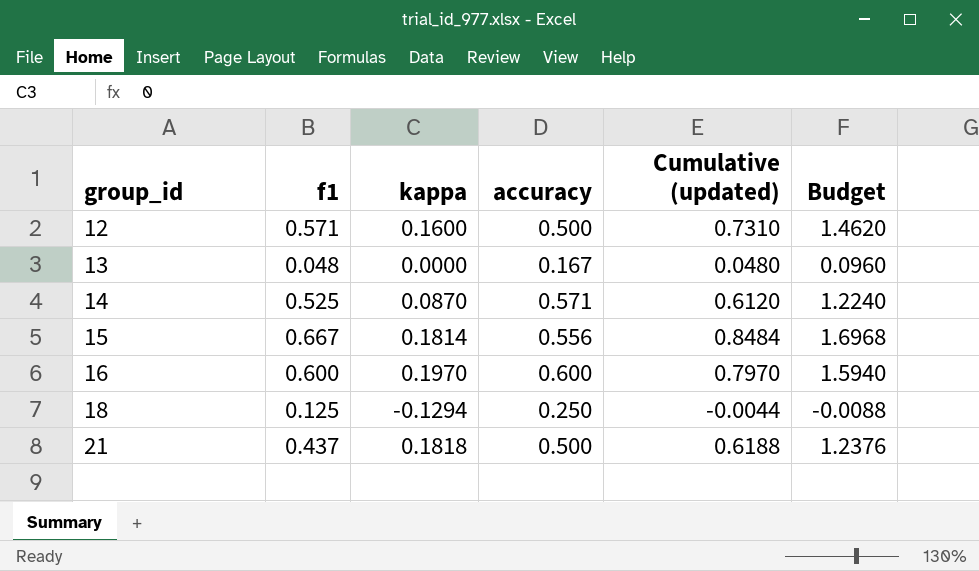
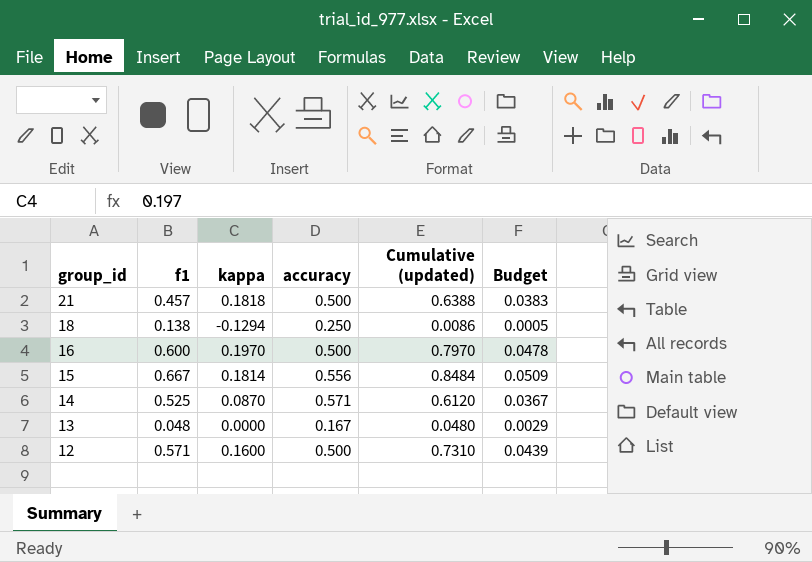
row order: group_id ascending -> group_id descending
column Budget | formula: [Cumulative (updated)] * 2 -> [Cumulative (updated)] * 0.06
21 | f1: 0.437 -> 0.457
21 | Cumulative (updated): 0.6188 -> 0.6388
18 | f1: 0.125 -> 0.138
18 | Cumulative (updated): -0.0044 -> 0.0086
16 | accuracy: 0.600 -> 0.500

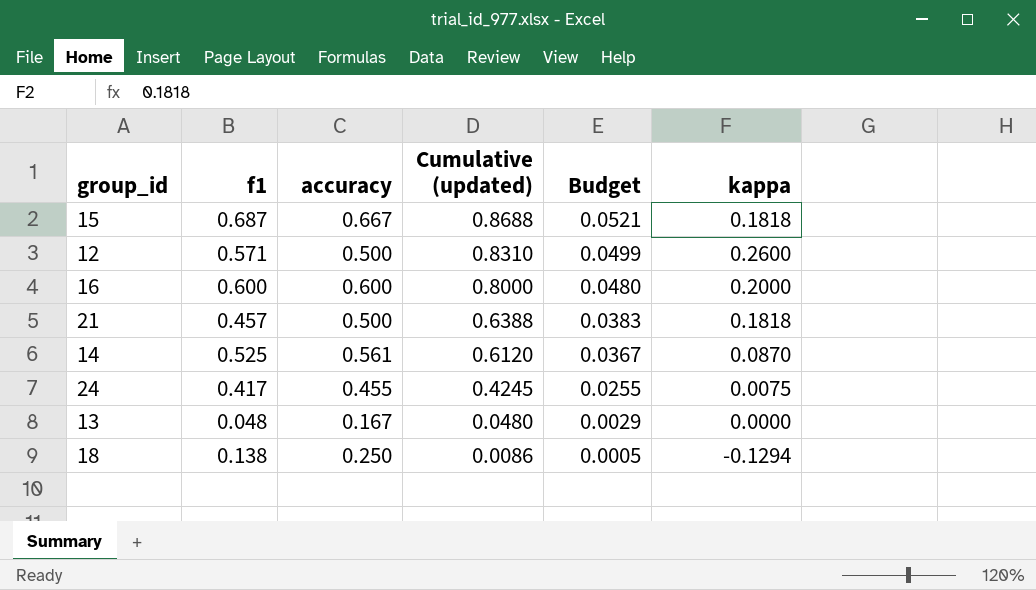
row order: group_id descending -> Cumulative (updated) descending
column kappa | position: 3 -> 6
15 | f1: 0.667 -> 0.687
15 | accuracy: 0.556 -> 0.667
15 | Cumulative (updated): 0.8484 -> 0.8688
15 | Budget: 0.0509 -> 0.0521
15 | kappa: 0.1814 -> 0.1818
12 | Cumulative (updated): 0.7310 -> 0.8310
12 | Budget: 0.0439 -> 0.0499
12 | kappa: 0.1600 -> 0.2600
16 | accuracy: 0.500 -> 0.600
16 | Cumulative (updated): 0.7970 -> 0.8000
16 | Budget: 0.0478 -> 0.0480
16 | kappa: 0.1970 -> 0.2000
14 | accuracy: 0.571 -> 0.561
row 24: none -> 0.417 | 0.455 | 0.4245 | 0.0255 | 0.0075

